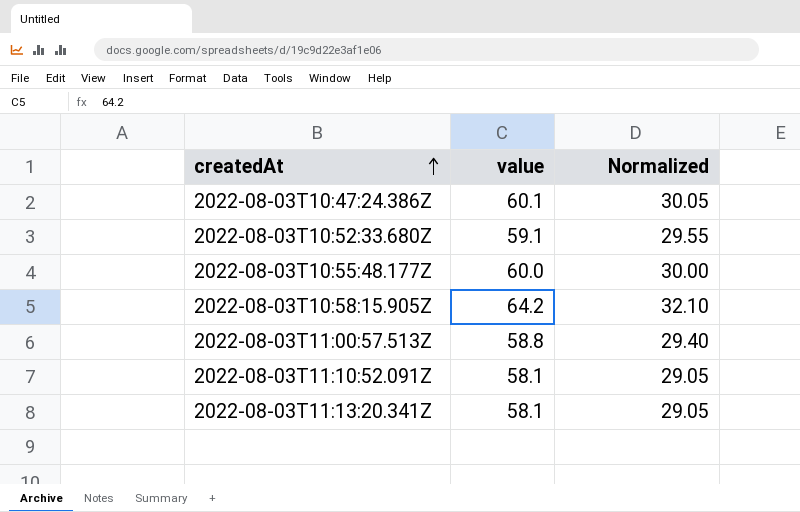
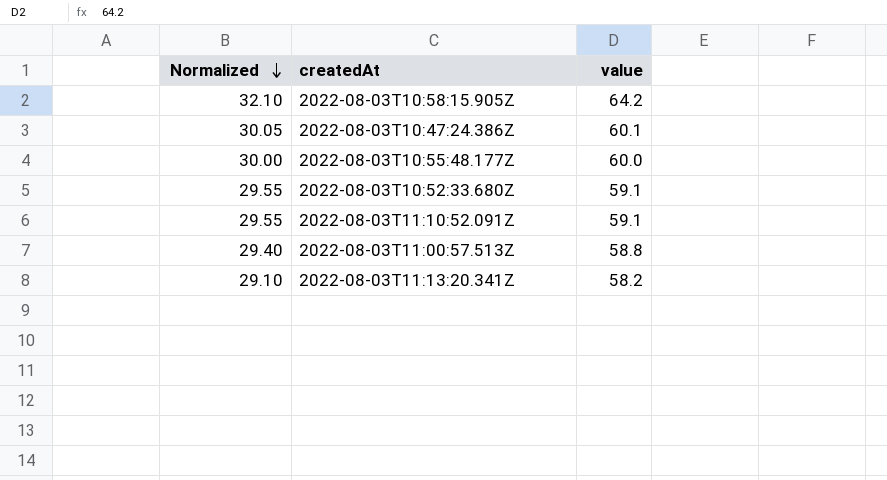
row order: createdAt ascending -> Normalized descending
column Normalized | position: 3 -> 1
2022-08-03T11:10:52.091Z | Normalized: 29.05 -> 29.55
2022-08-03T11:10:52.091Z | value: 58.1 -> 59.1
2022-08-03T11:13:20.341Z | Normalized: 29.05 -> 29.10
2022-08-03T11:13:20.341Z | value: 58.1 -> 58.2

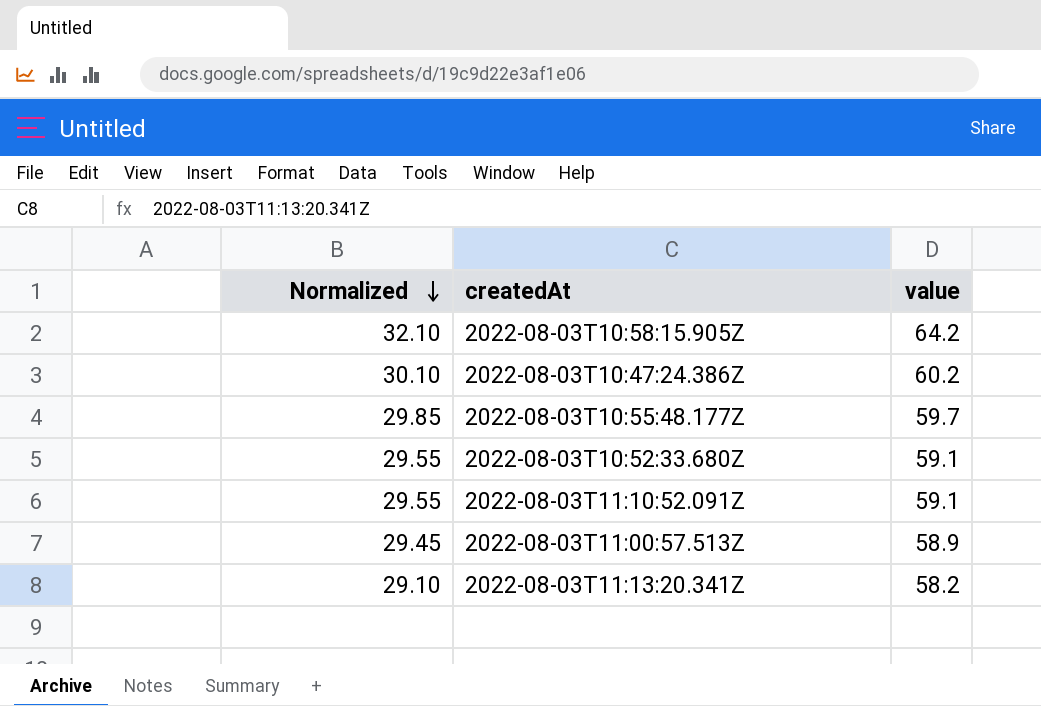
2022-08-03T10:47:24.386Z | Normalized: 30.05 -> 30.10
2022-08-03T10:47:24.386Z | value: 60.1 -> 60.2
2022-08-03T10:55:48.177Z | Normalized: 30.00 -> 29.85
2022-08-03T10:55:48.177Z | value: 60.0 -> 59.7
2022-08-03T11:00:57.513Z | Normalized: 29.40 -> 29.45
2022-08-03T11:00:57.513Z | value: 58.8 -> 58.9

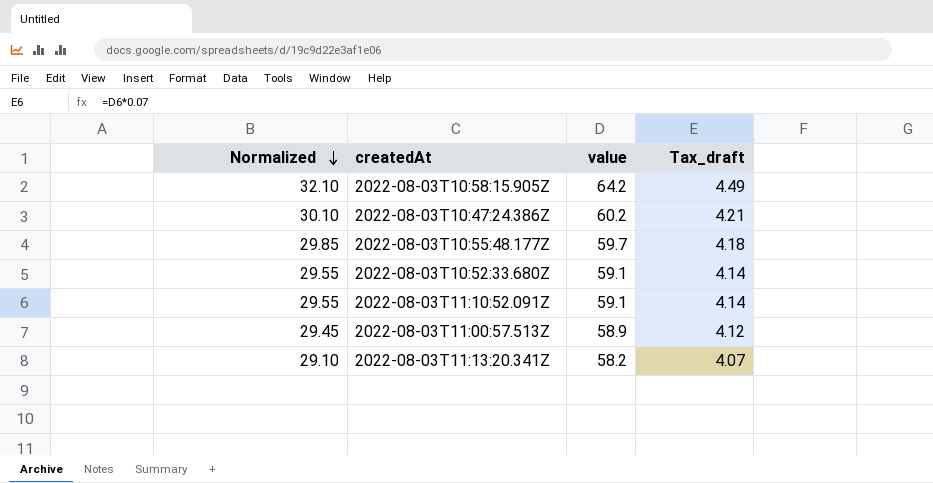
column Tax_draft | formula: none -> [value] * 0.07

